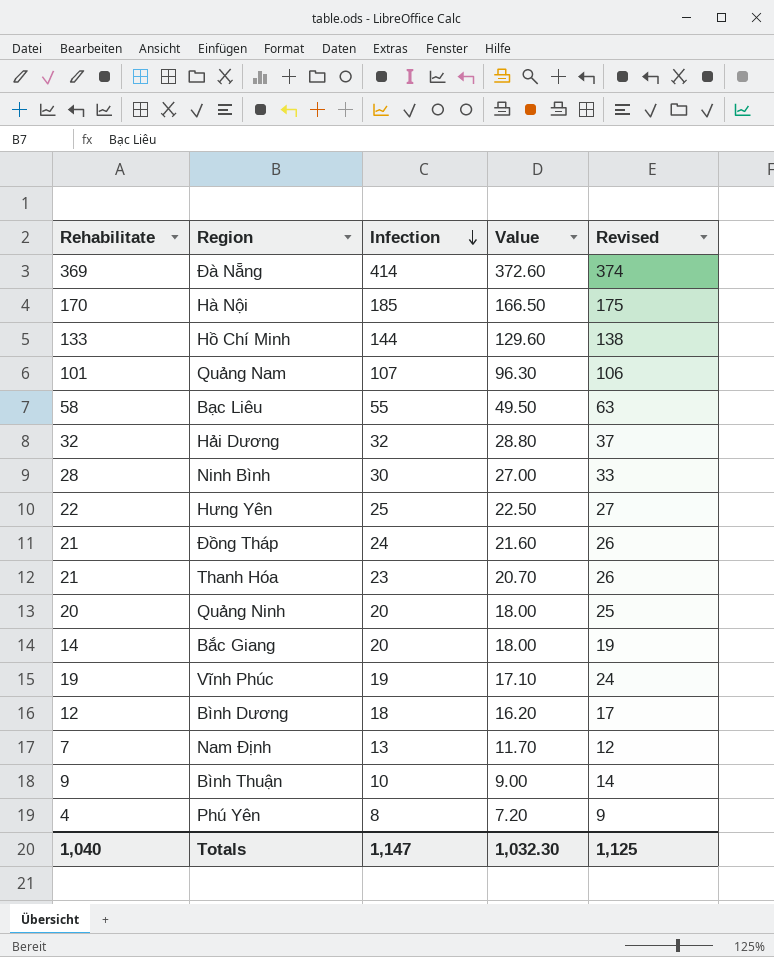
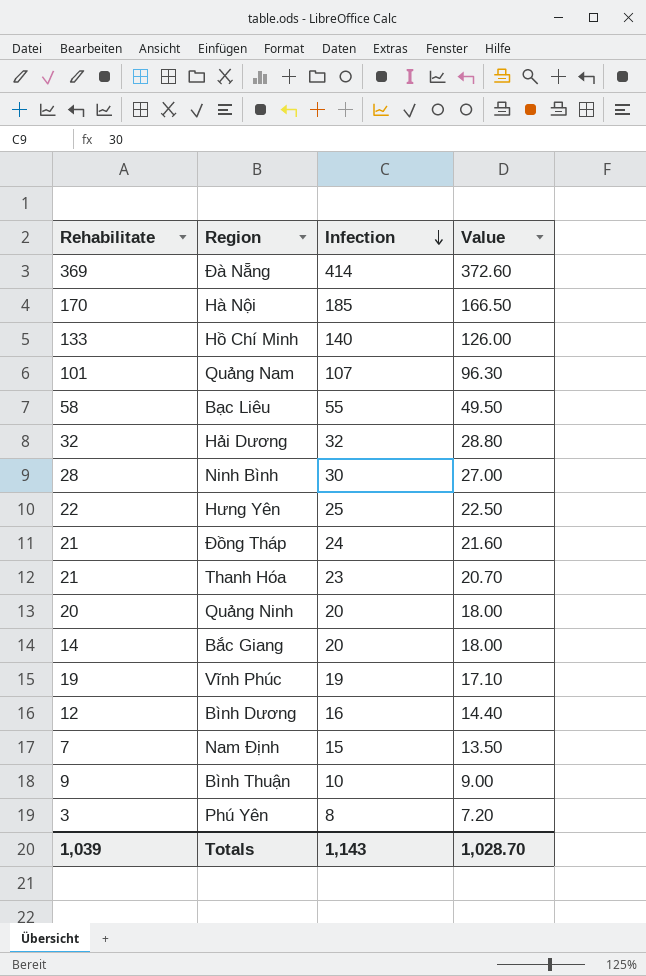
column Revised | formula: [Rehabilitate] + 5 -> none
Hồ Chí Minh | Infection: 144 -> 140
Hồ Chí Minh | Value: 129.60 -> 126.00
Bình Dương | Infection: 18 -> 16
Bình Dương | Value: 16.20 -> 14.40
Nam Định | Infection: 13 -> 15
Nam Định | Value: 11.70 -> 13.50
Phú Yên | Rehabilitate: 4 -> 3
Totals | Rehabilitate: 1,040 -> 1,039
Totals | Infection: 1,147 -> 1,143
Totals | Value: 1,032.30 -> 1,028.70

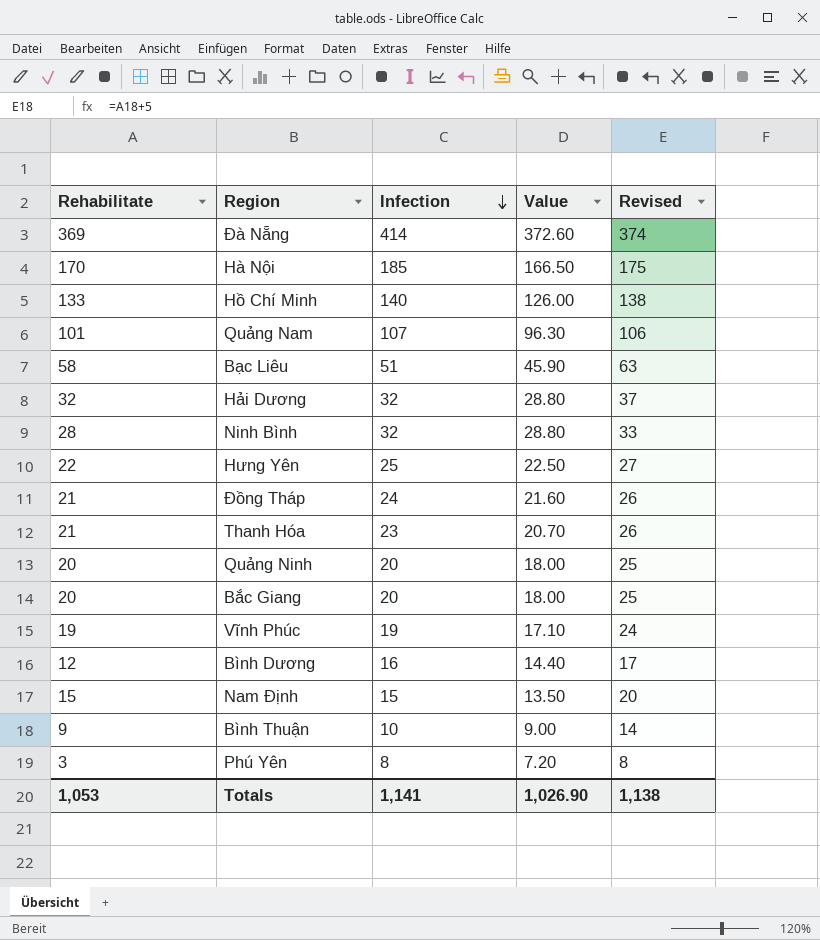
column Revised | formula: none -> [Rehabilitate] + 5
Bạc Liêu | Infection: 55 -> 51
Bạc Liêu | Value: 49.50 -> 45.90
Ninh Bình | Infection: 30 -> 32
Ninh Bình | Value: 27.00 -> 28.80
Bắc Giang | Rehabilitate: 14 -> 20
Nam Định | Rehabilitate: 7 -> 15
Totals | Rehabilitate: 1,039 -> 1,053
Totals | Infection: 1,143 -> 1,141
Totals | Value: 1,028.70 -> 1,026.90

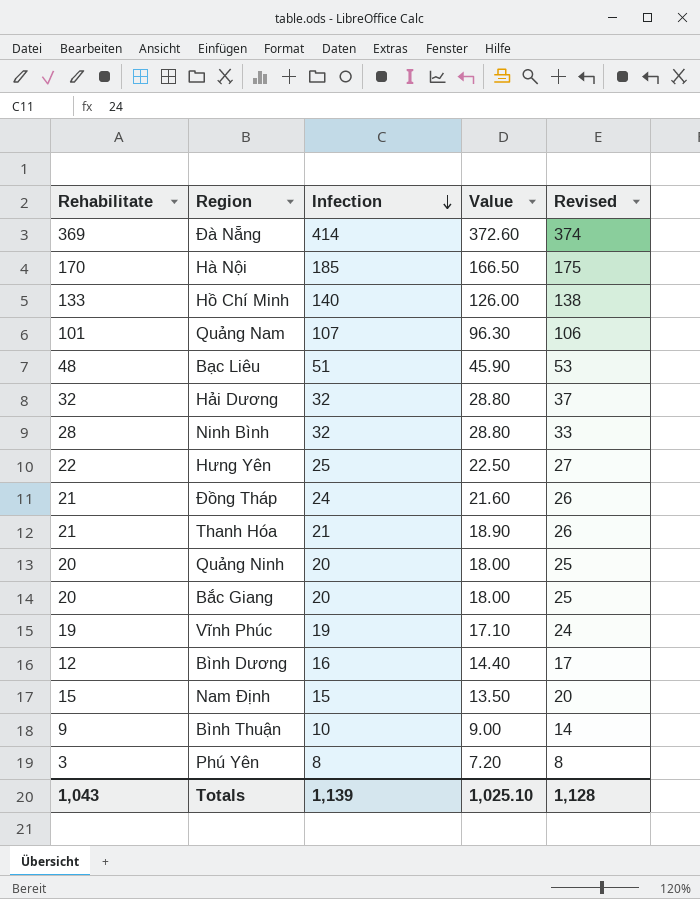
Bạc Liêu | Rehabilitate: 58 -> 48
Bạc Liêu | Revised: 63 -> 53
Thanh Hóa | Infection: 23 -> 21
Thanh Hóa | Value: 20.70 -> 18.90
Totals | Rehabilitate: 1,053 -> 1,043
Totals | Infection: 1,141 -> 1,139
Totals | Value: 1,026.90 -> 1,025.10
Totals | Revised: 1,138 -> 1,128

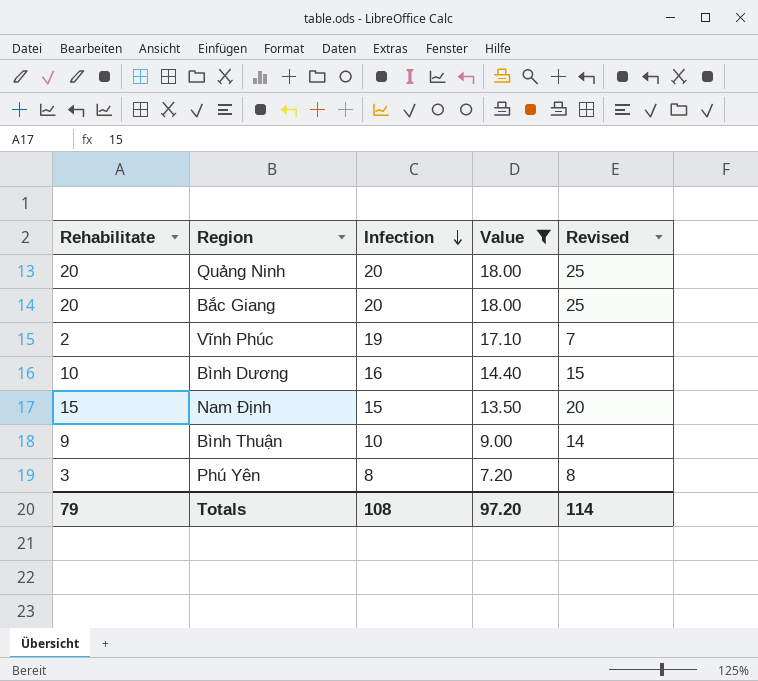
filter: none -> Value <= 18.00
Vĩnh Phúc | Rehabilitate: 19 -> 2
Vĩnh Phúc | Revised: 24 -> 7
Bình Dương | Rehabilitate: 12 -> 10
Bình Dương | Revised: 17 -> 15
Totals | Rehabilitate: 1,043 -> 79
Totals | Infection: 1,139 -> 108
Totals | Value: 1,025.10 -> 97.20
Totals | Revised: 1,128 -> 114

